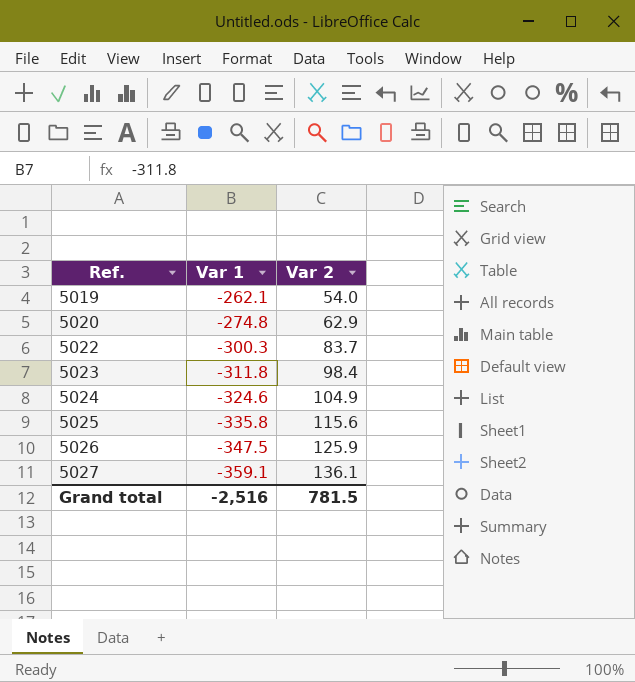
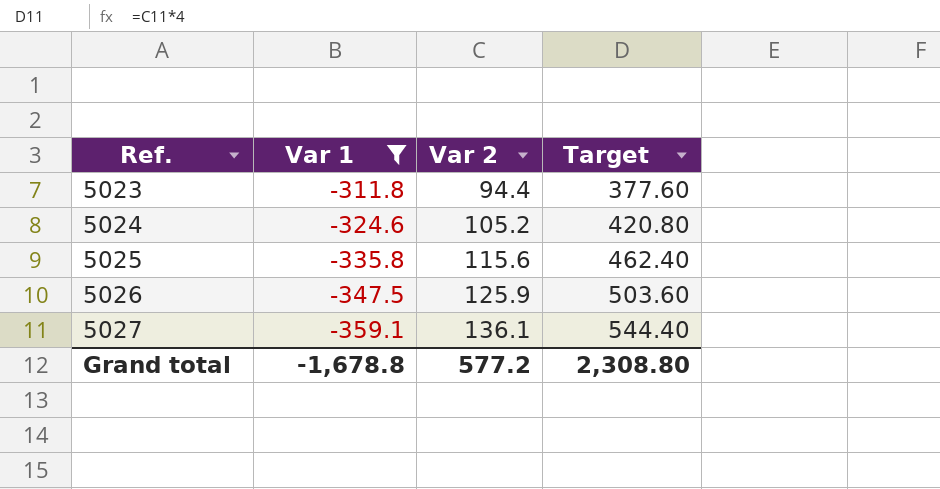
filter: none -> Var 1 <= -311.8
column Target | formula: none -> [Var 2] * 4
5023 | Var 2: 98.4 -> 94.4
5024 | Var 2: 104.9 -> 105.2
Grand total | Var 1: -2,516 -> -1,678.8
Grand total | Var 2: 781.5 -> 577.2

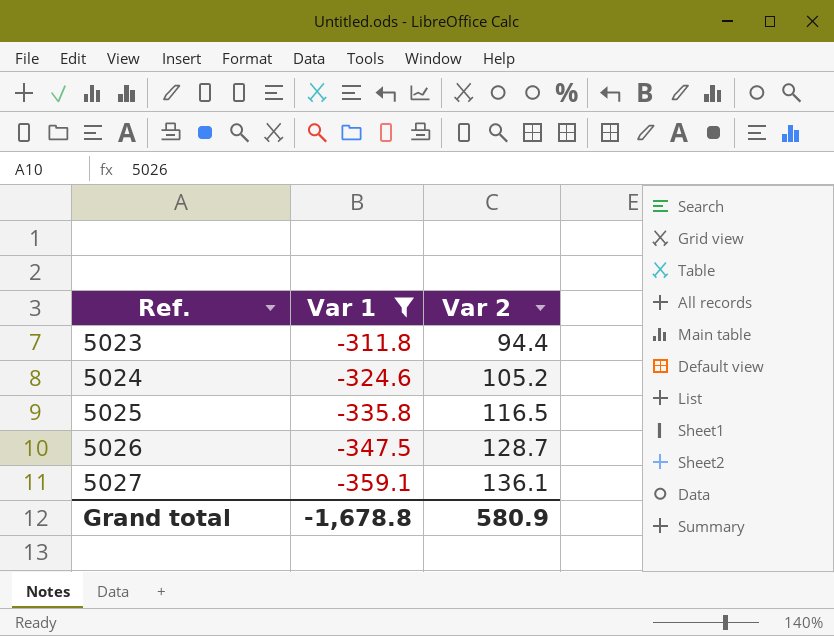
column Target | formula: [Var 2] * 4 -> none
5025 | Var 2: 115.6 -> 116.5
5026 | Var 2: 125.9 -> 128.7
Grand total | Var 2: 577.2 -> 580.9

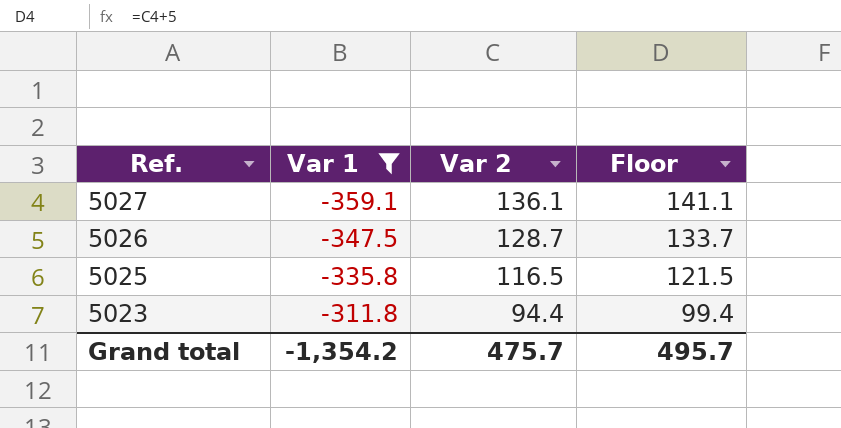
row order: Ref. ascending -> Ref. descending
column Floor | formula: none -> [Var 2] + 5
row 5024: -324.6 | 105.2 -> none
Grand total | Var 1: -1,678.8 -> -1,354.2
Grand total | Var 2: 580.9 -> 475.7

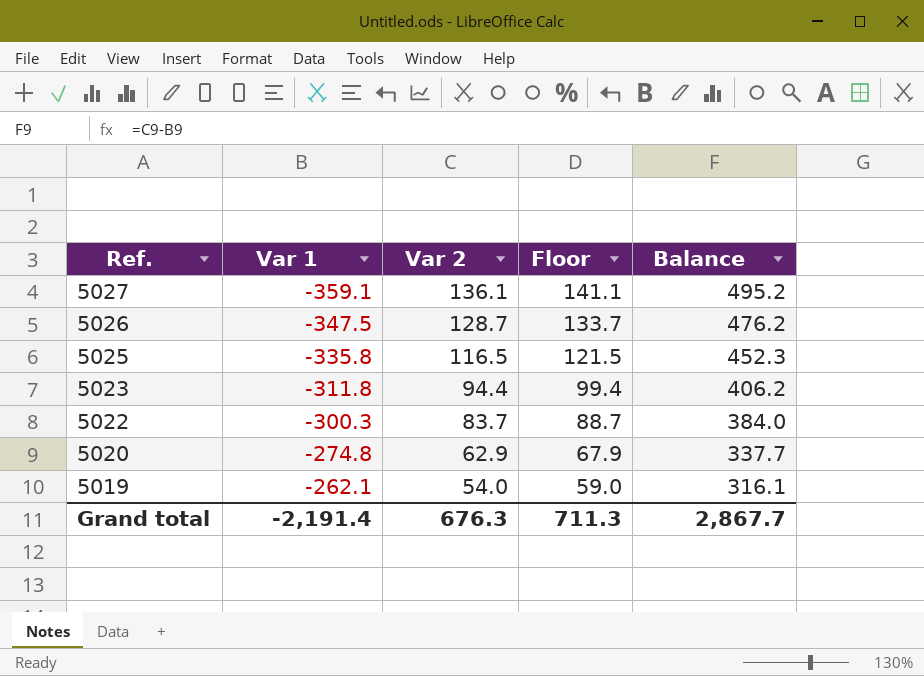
filter: Var 1 <= -311.8 -> none
column Balance | formula: none -> [Var 2] - [Var 1]
Grand total | Var 1: -1,354.2 -> -2,191.4
Grand total | Var 2: 475.7 -> 676.3
Grand total | Floor: 495.7 -> 711.3

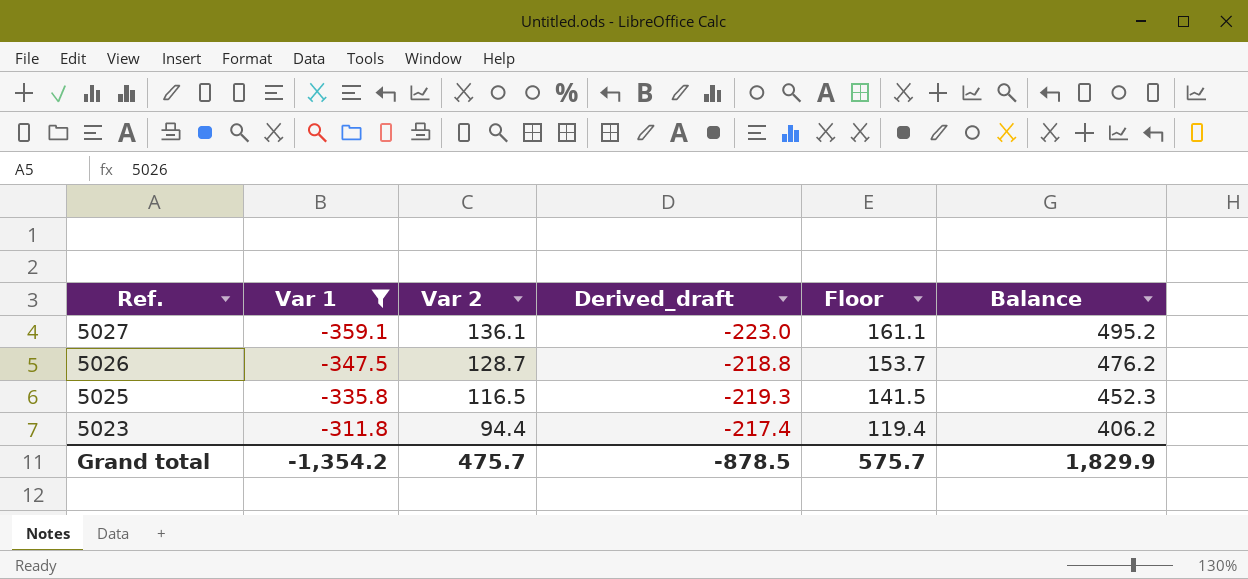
filter: none -> Var 1 <= -311.8
column Derived_draft | formula: none -> [Var 1] + [Var 2]
column Floor | formula: [Var 2] + 5 -> [Var 2] + 25
Grand total | Var 1: -2,191.4 -> -1,354.2
Grand total | Var 2: 676.3 -> 475.7
Grand total | Floor: 711.3 -> 575.7
Grand total | Balance: 2,867.7 -> 1,829.9

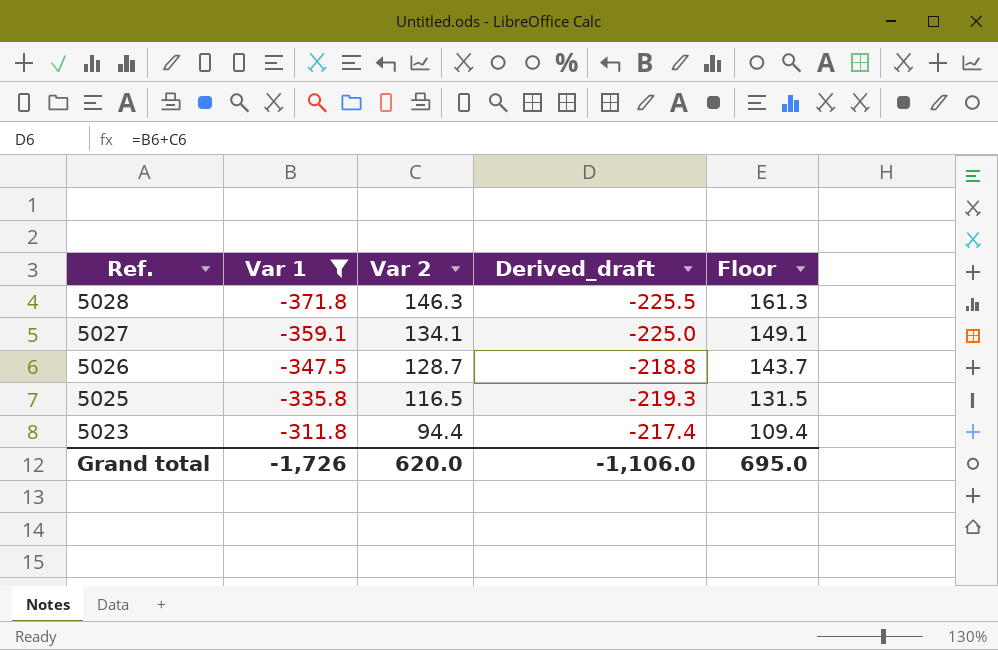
column Balance | formula: [Var 2] - [Var 1] -> none
column Floor | formula: [Var 2] + 25 -> [Var 2] + 15
row 5028: none -> -371.8 | 146.3 | -225.5 | 161.3
5027 | Var 2: 136.1 -> 134.1
5027 | Derived_draft: -223.0 -> -225.0
Grand total | Var 1: -1,354.2 -> -1,726
Grand total | Var 2: 475.7 -> 620.0
Grand total | Derived_draft: -878.5 -> -1,106.0
Grand total | Floor: 575.7 -> 695.0

